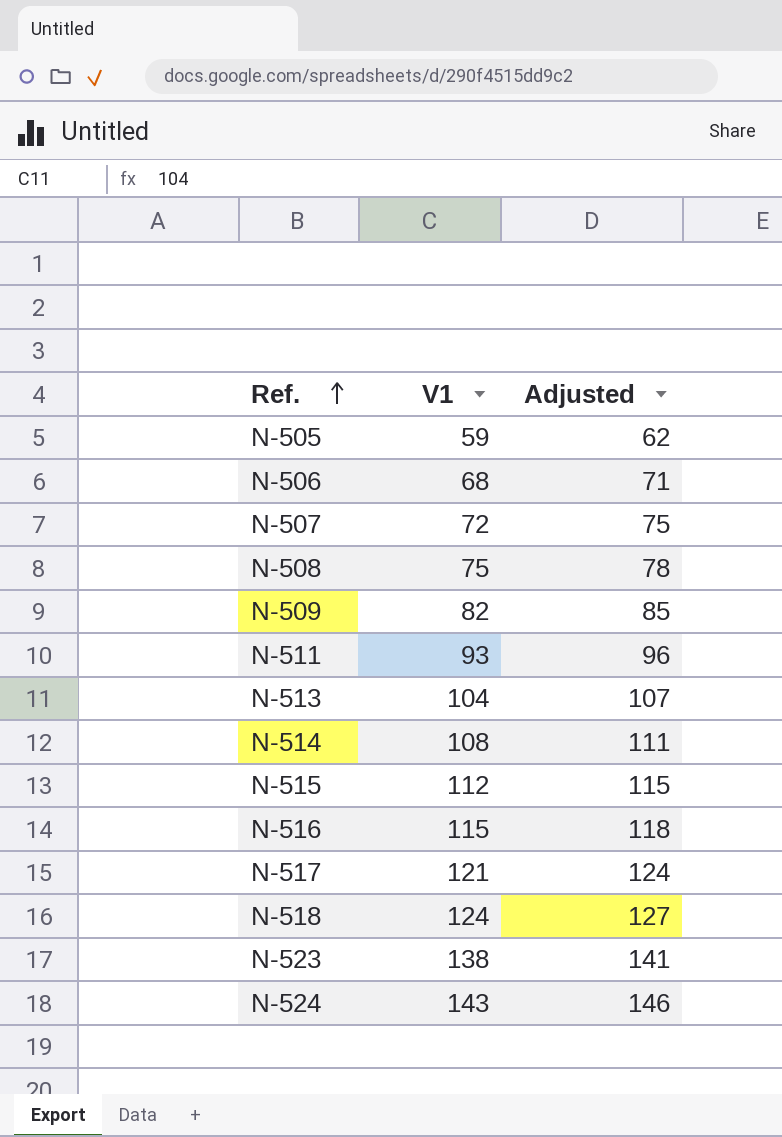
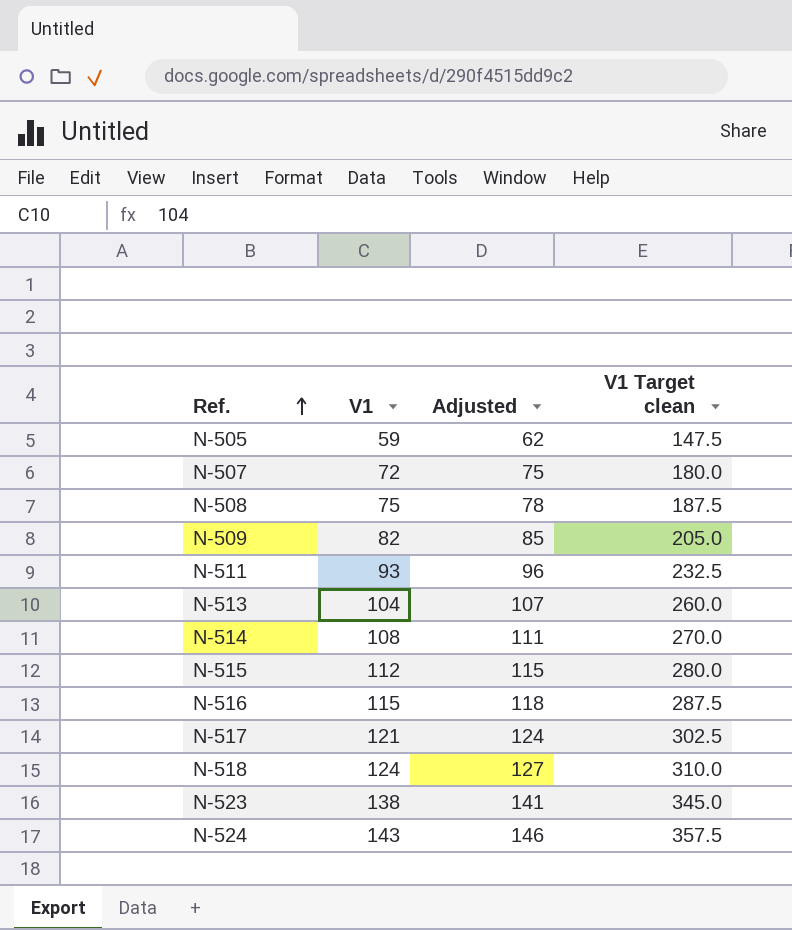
column V1 Target clean | formula: none -> [V1] * 2.5
row N-506: 68 | 71 -> none

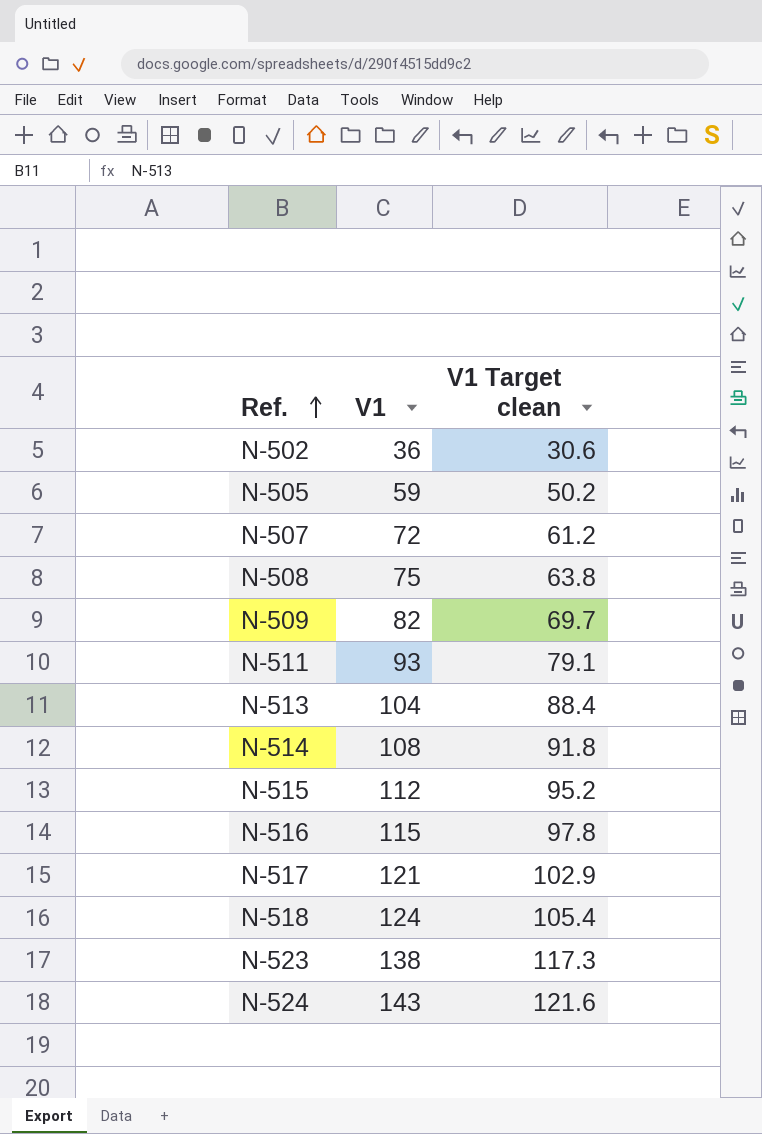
column Adjusted | formula: [V1] + 3 -> none
column V1 Target clean | formula: [V1] * 2.5 -> [V1] * 0.85
row N-502: none -> 36 | 30.6

